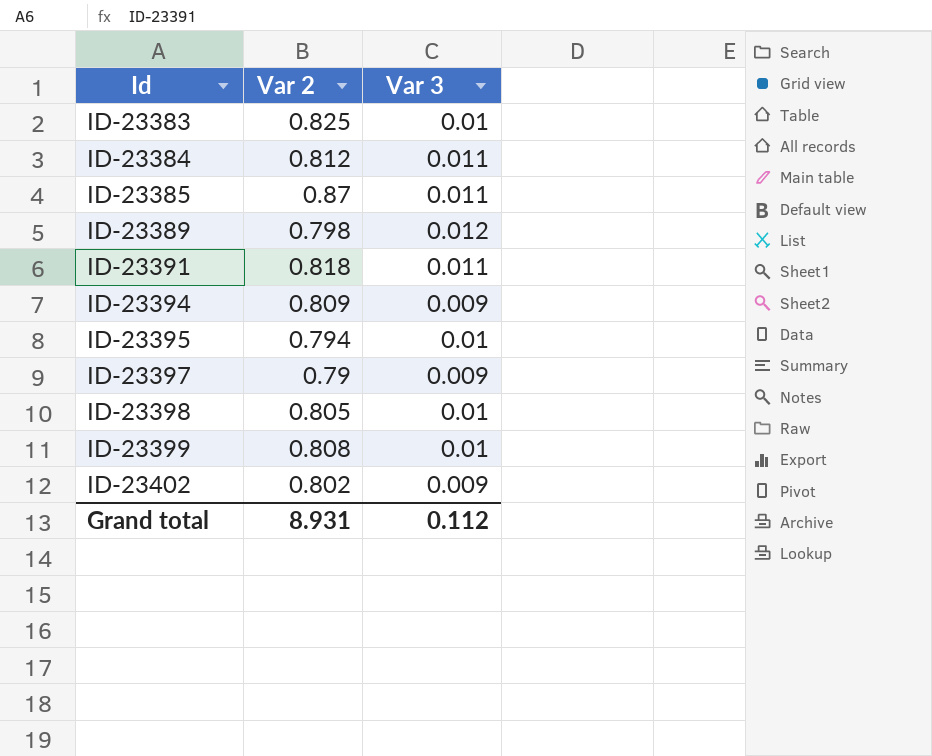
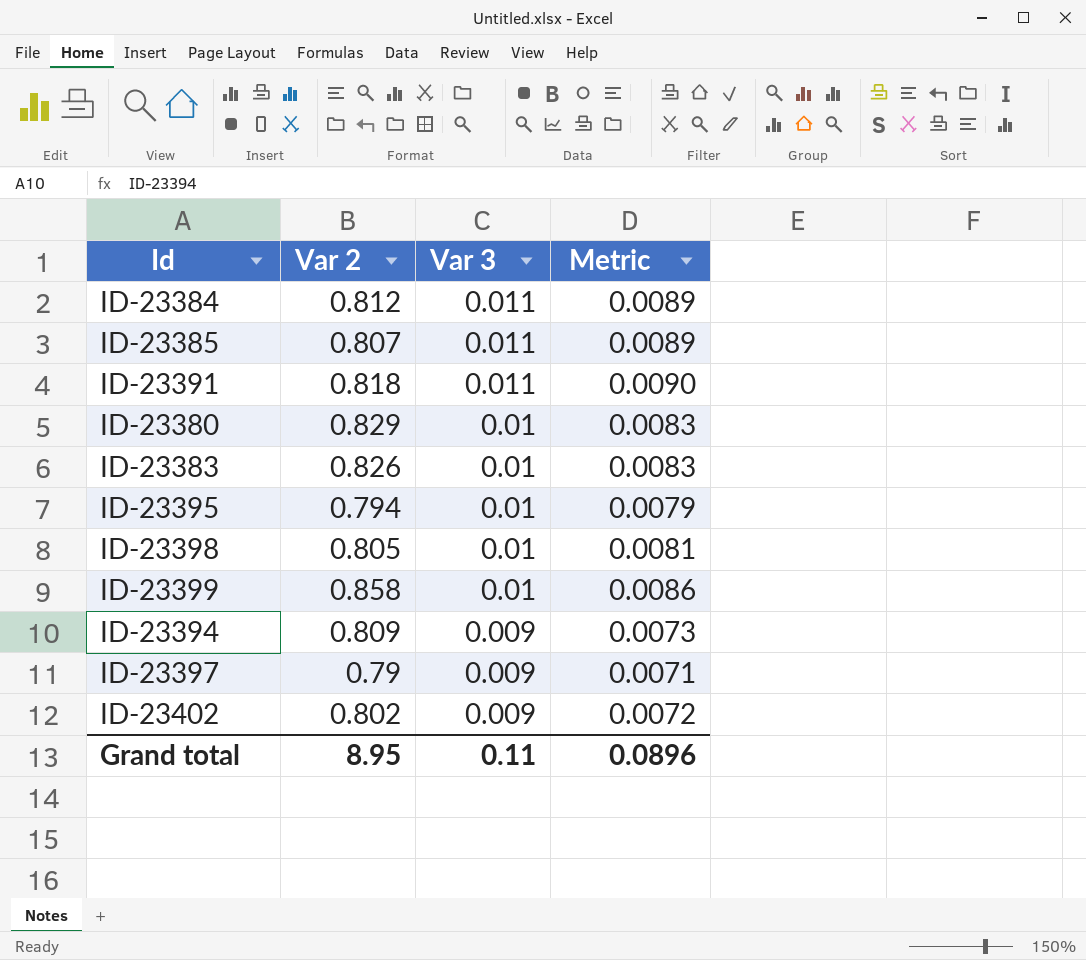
row order: Id ascending -> Var 3 descending
column Metric | formula: none -> [Var 2] * [Var 3]
row ID-23389: 0.798 | 0.012 -> none
ID-23385 | Var 2: 0.87 -> 0.807
row ID-23380: none -> 0.829 | 0.01 | 0.0083
ID-23383 | Var 2: 0.825 -> 0.826
ID-23399 | Var 2: 0.808 -> 0.858
Grand total | Var 2: 8.931 -> 8.95
Grand total | Var 3: 0.112 -> 0.11

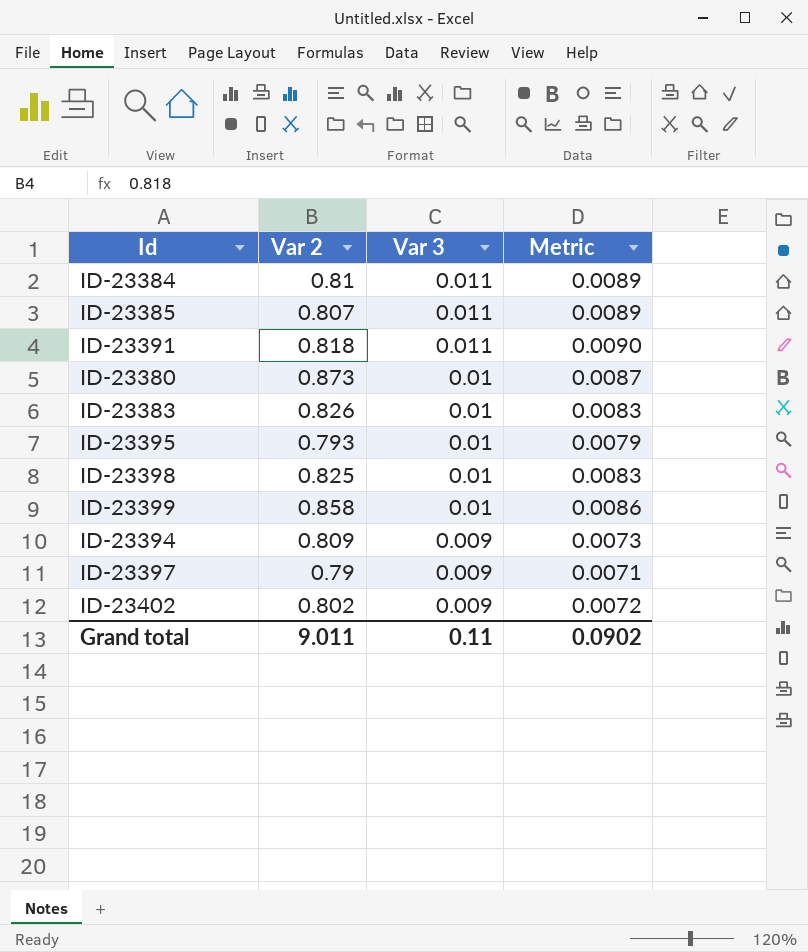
ID-23384 | Var 2: 0.812 -> 0.81
ID-23380 | Var 2: 0.829 -> 0.873
ID-23380 | Metric: 0.0083 -> 0.0087
ID-23395 | Var 2: 0.794 -> 0.793
ID-23398 | Var 2: 0.805 -> 0.825
ID-23398 | Metric: 0.0081 -> 0.0083
Grand total | Var 2: 8.95 -> 9.011
Grand total | Metric: 0.0896 -> 0.0902

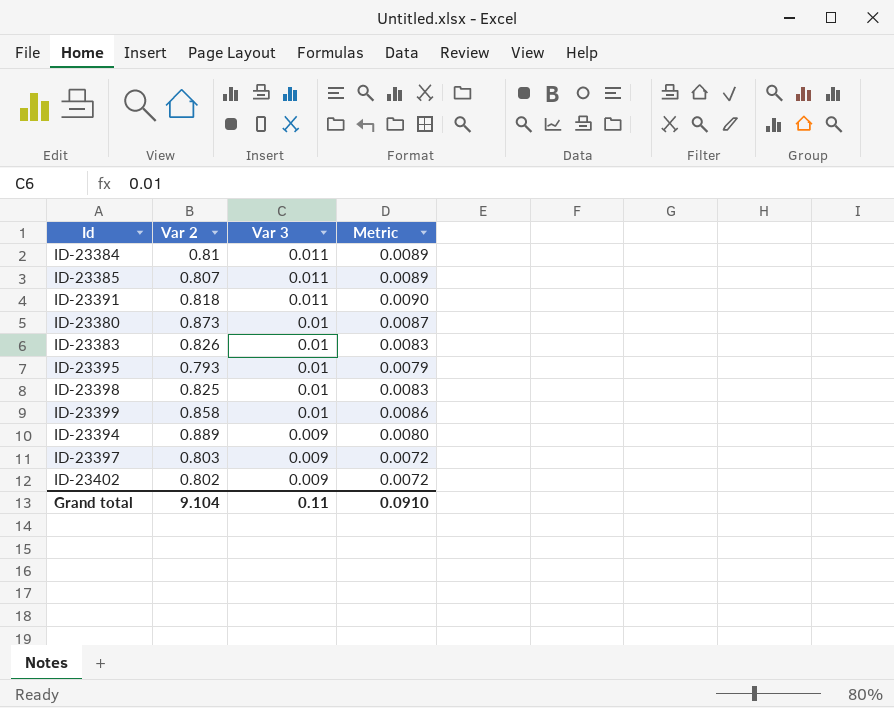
ID-23394 | Var 2: 0.809 -> 0.889
ID-23394 | Metric: 0.0073 -> 0.0080
ID-23397 | Var 2: 0.79 -> 0.803
ID-23397 | Metric: 0.0071 -> 0.0072
Grand total | Var 2: 9.011 -> 9.104
Grand total | Metric: 0.0902 -> 0.0910

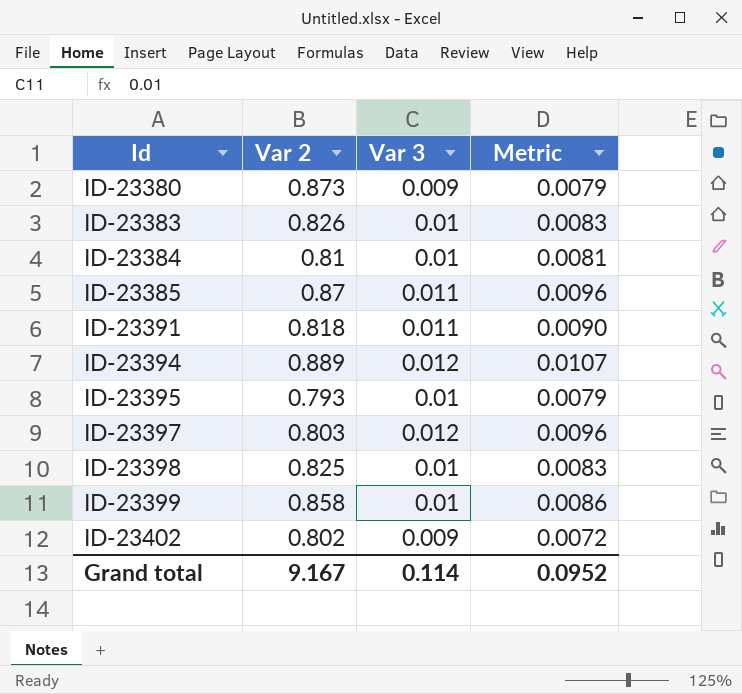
row order: Var 3 descending -> Id ascending
ID-23380 | Var 3: 0.01 -> 0.009
ID-23380 | Metric: 0.0087 -> 0.0079
ID-23384 | Var 3: 0.011 -> 0.01
ID-23384 | Metric: 0.0089 -> 0.0081
ID-23385 | Var 2: 0.807 -> 0.87
ID-23385 | Metric: 0.0089 -> 0.0096
ID-23394 | Var 3: 0.009 -> 0.012
ID-23394 | Metric: 0.0080 -> 0.0107
ID-23397 | Var 3: 0.009 -> 0.012
ID-23397 | Metric: 0.0072 -> 0.0096
Grand total | Var 2: 9.104 -> 9.167
Grand total | Var 3: 0.11 -> 0.114
Grand total | Metric: 0.0910 -> 0.0952

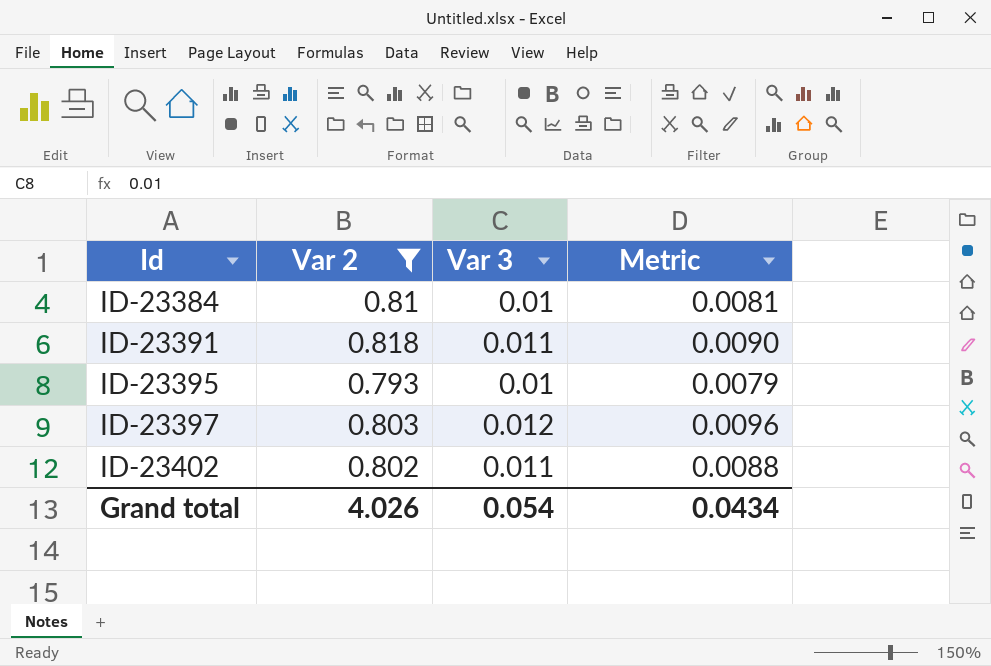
filter: none -> Var 2 <= 0.818
ID-23402 | Var 3: 0.009 -> 0.011
ID-23402 | Metric: 0.0072 -> 0.0088
Grand total | Var 2: 9.167 -> 4.026
Grand total | Var 3: 0.114 -> 0.054
Grand total | Metric: 0.0952 -> 0.0434

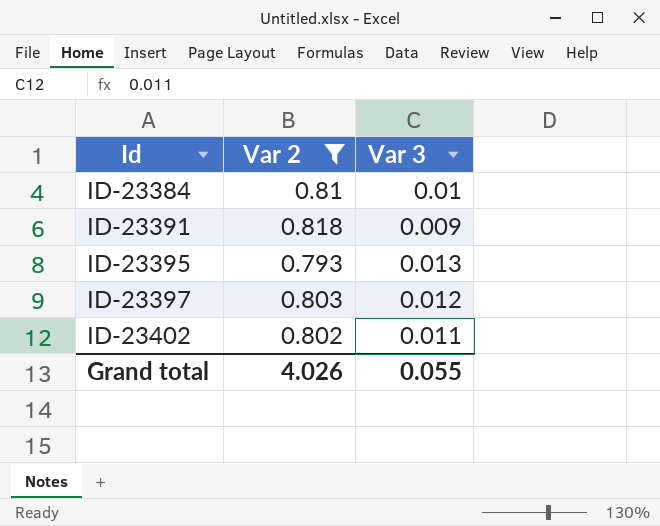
column Metric | formula: [Var 2] * [Var 3] -> none
ID-23391 | Var 3: 0.011 -> 0.009
ID-23395 | Var 3: 0.01 -> 0.013
Grand total | Var 3: 0.054 -> 0.055

